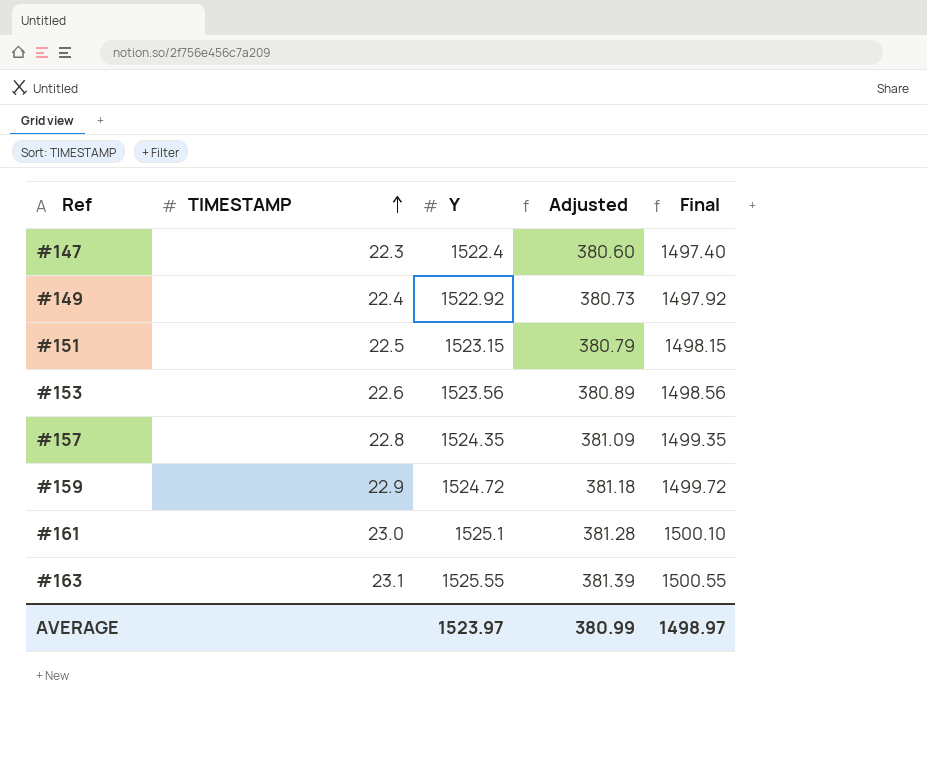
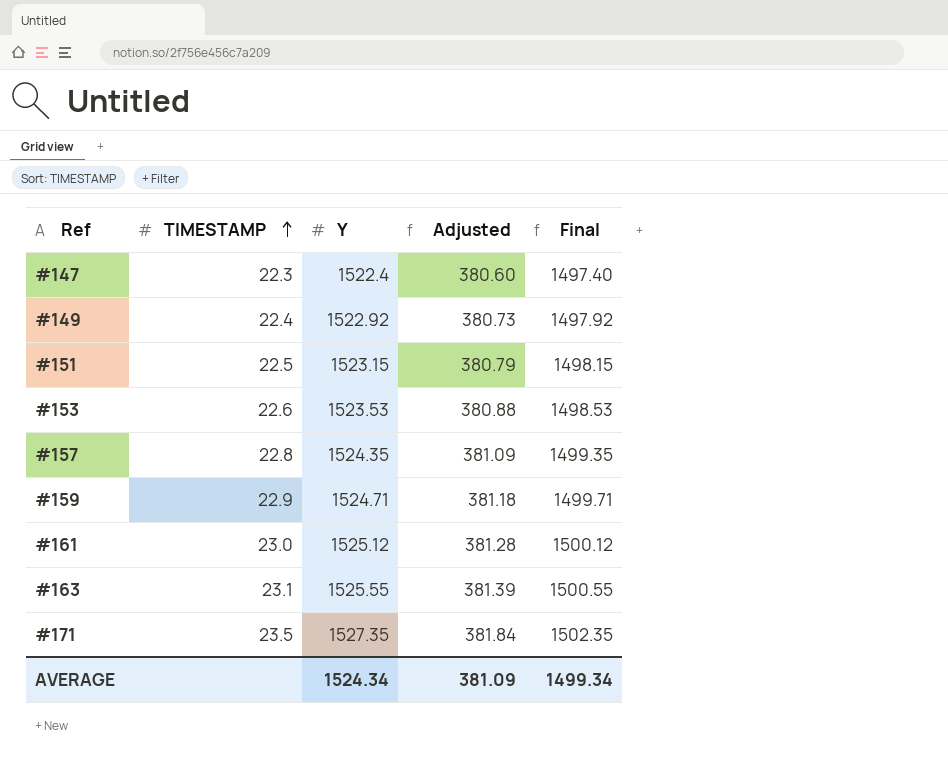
#153 | Y: 1523.56 -> 1523.53
#153 | Adjusted: 380.89 -> 380.88
#153 | Final: 1498.56 -> 1498.53
#159 | Y: 1524.72 -> 1524.71
#159 | Final: 1499.72 -> 1499.71
#161 | Y: 1525.1 -> 1525.12
#161 | Final: 1500.10 -> 1500.12
row #171: none -> 23.5 | 1527.35 | 381.84 | 1502.35
AVERAGE | Y: 1523.97 -> 1524.34
AVERAGE | Adjusted: 380.99 -> 381.09
AVERAGE | Final: 1498.97 -> 1499.34

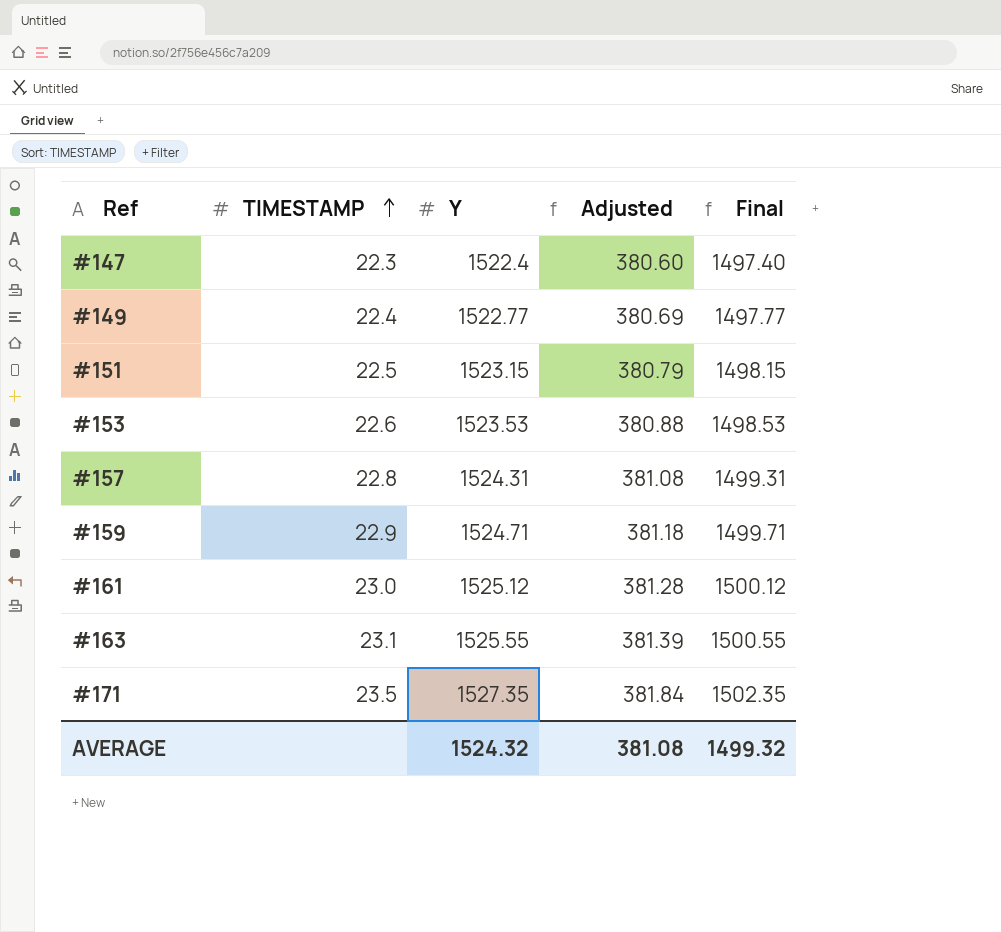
#149 | Y: 1522.92 -> 1522.77
#149 | Adjusted: 380.73 -> 380.69
#149 | Final: 1497.92 -> 1497.77
#157 | Y: 1524.35 -> 1524.31
#157 | Adjusted: 381.09 -> 381.08
#157 | Final: 1499.35 -> 1499.31
AVERAGE | Y: 1524.34 -> 1524.32
AVERAGE | Adjusted: 381.09 -> 381.08
AVERAGE | Final: 1499.34 -> 1499.32

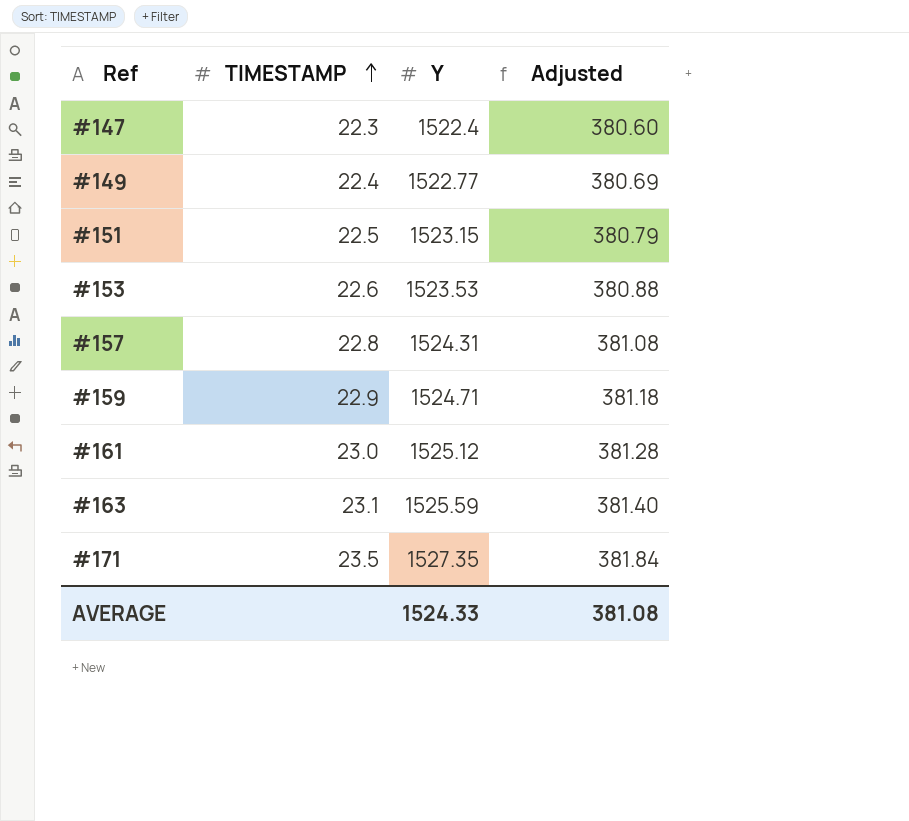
column Final | formula: [Y] - 25 -> none
#163 | Y: 1525.55 -> 1525.59
#163 | Adjusted: 381.39 -> 381.40
AVERAGE | Y: 1524.32 -> 1524.33

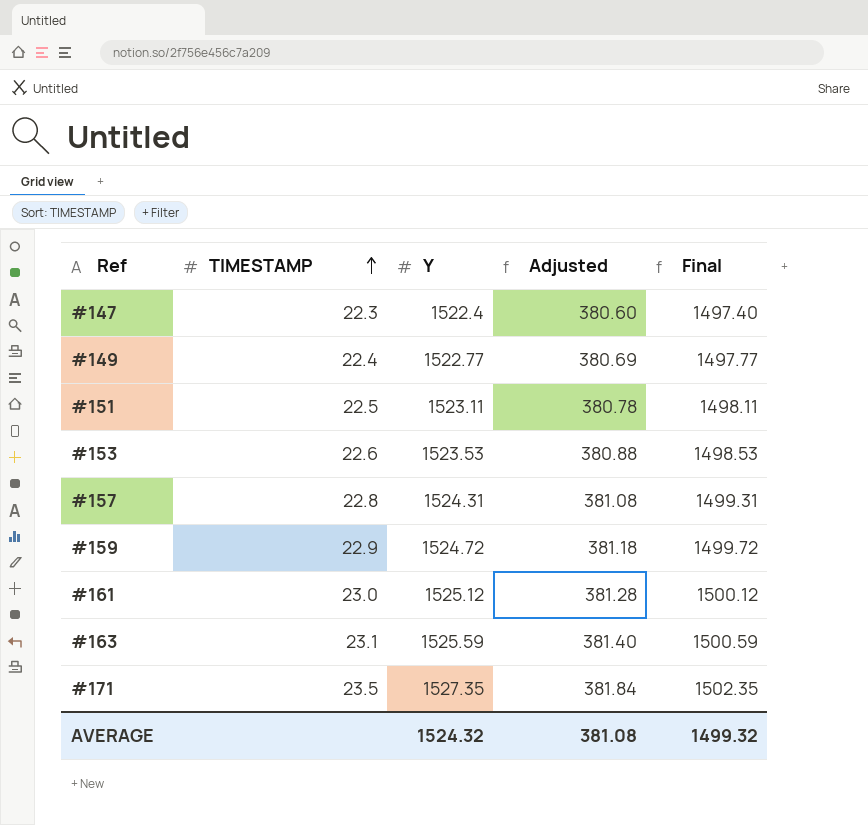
column Final | formula: none -> [Y] - 25
#151 | Y: 1523.15 -> 1523.11
#151 | Adjusted: 380.79 -> 380.78
#159 | Y: 1524.71 -> 1524.72
AVERAGE | Y: 1524.33 -> 1524.32

